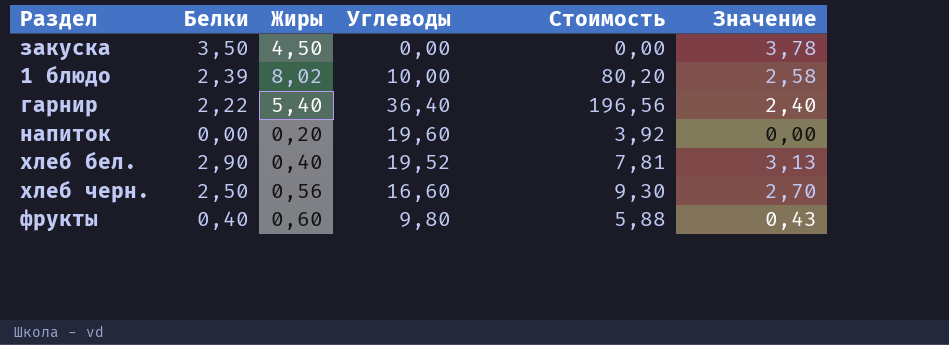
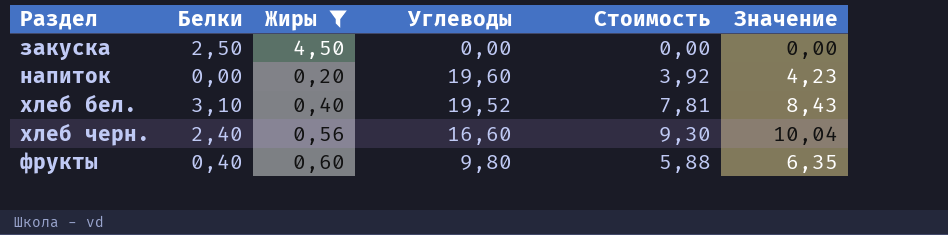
filter: none -> Жиры <= 4,50
column Значение | formula: [Белки] * 1,08 -> [Стоимость] * 1,08
закуска | Белки: 3,50 -> 2,50
хлеб бел. | Белки: 2,90 -> 3,10
хлеб черн. | Белки: 2,50 -> 2,40

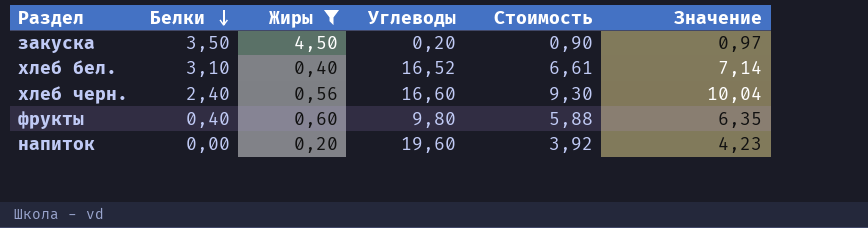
row order: none -> Белки descending
закуска | Белки: 2,50 -> 3,50
закуска | Углеводы: 0,00 -> 0,20
закуска | Стоимость: 0,00 -> 0,90
закуска | Значение: 0,00 -> 0,97
хлеб бел. | Углеводы: 19,52 -> 16,52
хлеб бел. | Стоимость: 7,81 -> 6,61
хлеб бел. | Значение: 8,43 -> 7,14

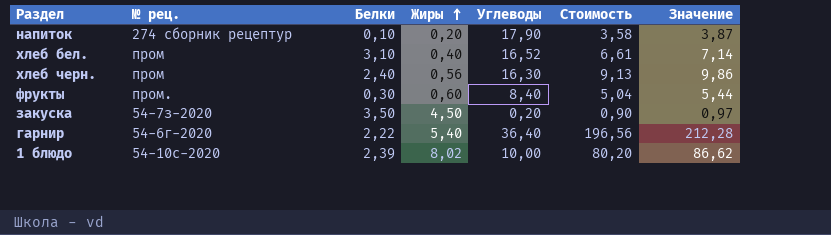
filter: Жиры <= 4,50 -> none
row order: Белки descending -> Жиры ascending
column № рец. | position: none -> 2
напиток | Белки: 0,00 -> 0,10
напиток | Углеводы: 19,60 -> 17,90
напиток | Стоимость: 3,92 -> 3,58
напиток | Значение: 4,23 -> 3,87
хлеб черн. | Углеводы: 16,60 -> 16,30
хлеб черн. | Стоимость: 9,30 -> 9,13
хлеб черн. | Значение: 10,04 -> 9,86
фрукты | Белки: 0,40 -> 0,30
фрукты | Углеводы: 9,80 -> 8,40
фрукты | Стоимость: 5,88 -> 5,04
фрукты | Значение: 6,35 -> 5,44

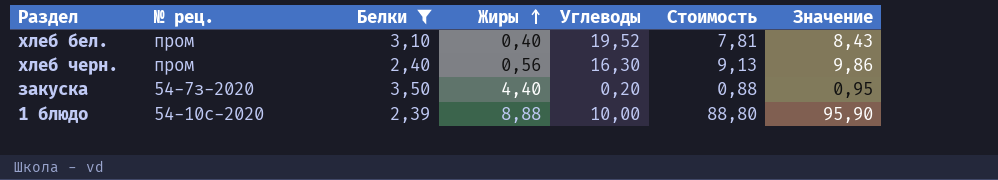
filter: none -> Белки >= 2,39
хлеб бел. | Углеводы: 16,52 -> 19,52
хлеб бел. | Стоимость: 6,61 -> 7,81
хлеб бел. | Значение: 7,14 -> 8,43
закуска | Жиры: 4,50 -> 4,40
закуска | Стоимость: 0,90 -> 0,88
закуска | Значение: 0,97 -> 0,95
1 блюдо | Жиры: 8,02 -> 8,88
1 блюдо | Стоимость: 80,20 -> 88,80
1 блюдо | Значение: 86,62 -> 95,90

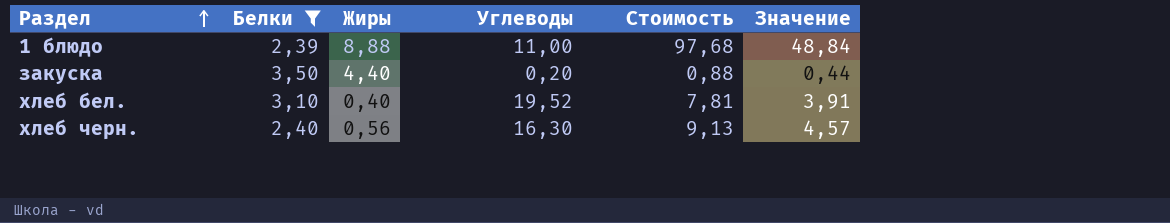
row order: Жиры ascending -> Раздел ascending
column № рец. | position: 2 -> none
column Значение | formula: [Стоимость] * 1,08 -> [Стоимость] * 0,5
1 блюдо | Углеводы: 10,00 -> 11,00
1 блюдо | Стоимость: 88,80 -> 97,68

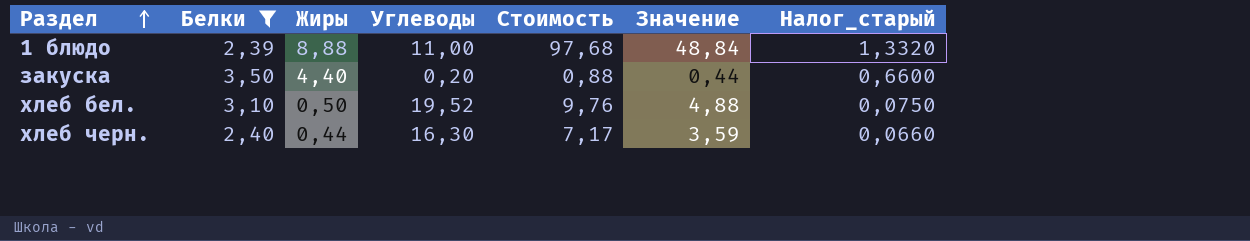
column Налог_старый | formula: none -> [Жиры] * 0,15
хлеб бел. | Жиры: 0,40 -> 0,50
хлеб бел. | Стоимость: 7,81 -> 9,76
хлеб бел. | Значение: 3,91 -> 4,88
хлеб черн. | Жиры: 0,56 -> 0,44
хлеб черн. | Стоимость: 9,13 -> 7,17
хлеб черн. | Значение: 4,57 -> 3,59

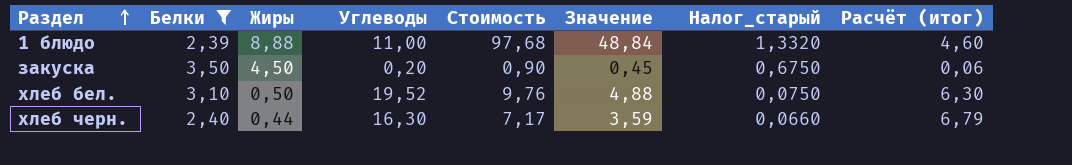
column Расчёт (итог) | formula: none -> [Углеводы] / [Белки]
закуска | Жиры: 4,40 -> 4,50
закуска | Стоимость: 0,88 -> 0,90
закуска | Значение: 0,44 -> 0,45
закуска | Налог_старый: 0,6600 -> 0,6750

